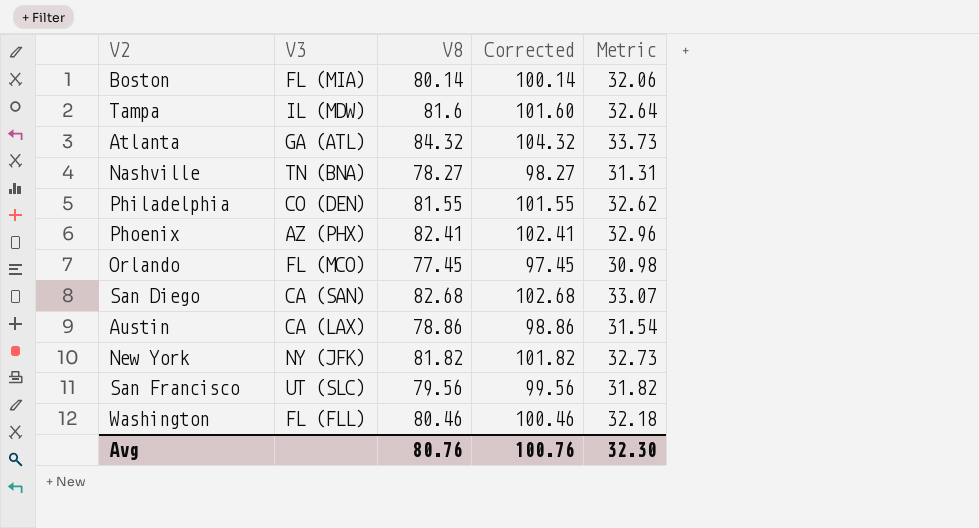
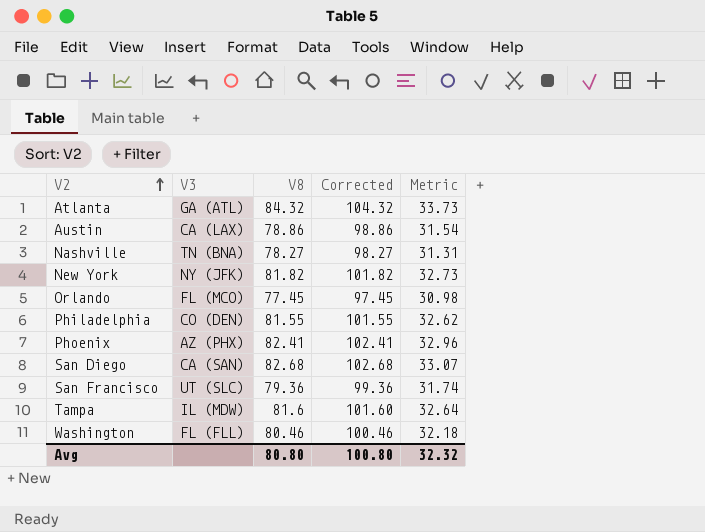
row order: none -> V2 ascending
row Boston: FL (MIA) | 80.14 | 100.14 | 32.06 -> none
San Francisco | V8: 79.56 -> 79.36
San Francisco | Corrected: 99.56 -> 99.36
San Francisco | Metric: 31.82 -> 31.74
Avg | V8: 80.76 -> 80.80
Avg | Corrected: 100.76 -> 100.80
Avg | Metric: 32.30 -> 32.32

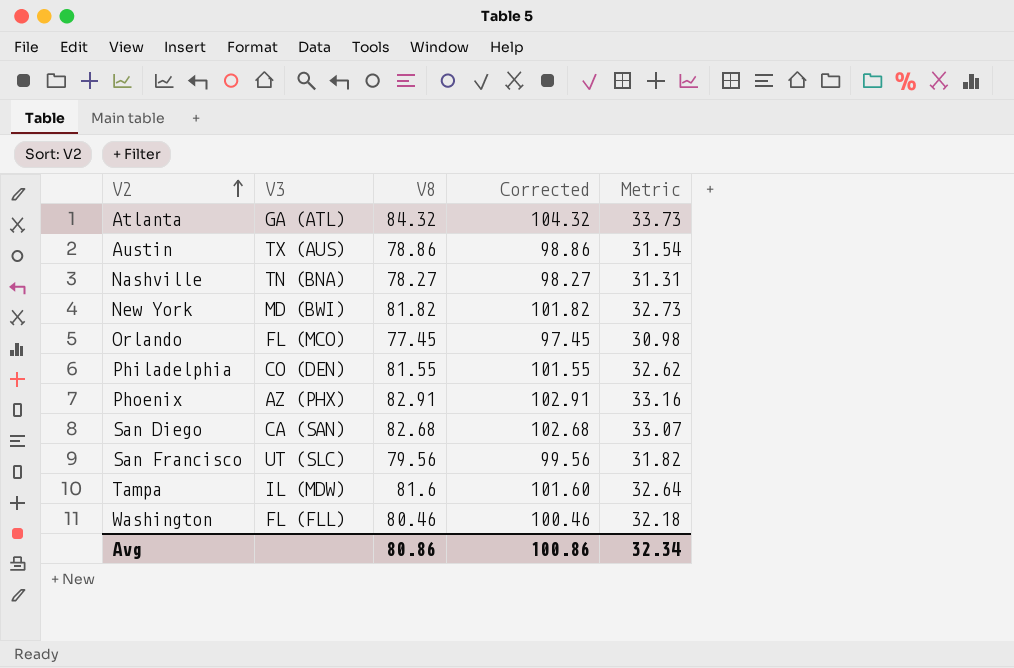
Austin | V3: CA (LAX) -> TX (AUS)
New York | V3: NY (JFK) -> MD (BWI)
Phoenix | V8: 82.41 -> 82.91
Phoenix | Corrected: 102.41 -> 102.91
Phoenix | Metric: 32.96 -> 33.16
San Francisco | V8: 79.36 -> 79.56
San Francisco | Corrected: 99.36 -> 99.56
San Francisco | Metric: 31.74 -> 31.82
Avg | V8: 80.80 -> 80.86
Avg | Corrected: 100.80 -> 100.86
Avg | Metric: 32.32 -> 32.34

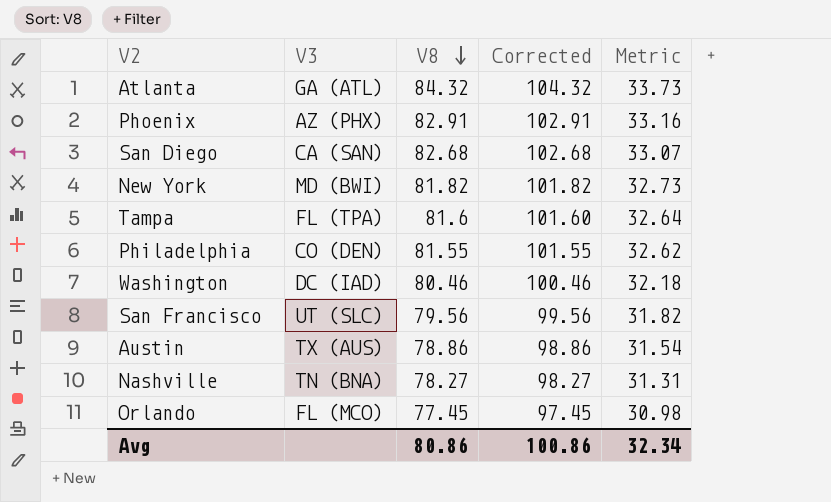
row order: V2 ascending -> V8 descending
Tampa | V3: IL (MDW) -> FL (TPA)
Washington | V3: FL (FLL) -> DC (IAD)

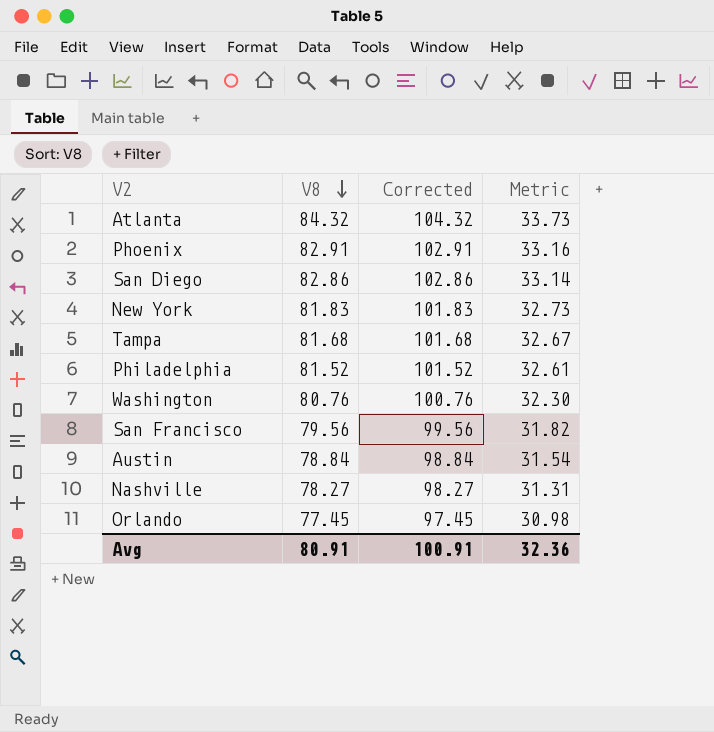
column V3 | position: 2 -> none
San Diego | V8: 82.68 -> 82.86
San Diego | Corrected: 102.68 -> 102.86
San Diego | Metric: 33.07 -> 33.14
New York | V8: 81.82 -> 81.83
New York | Corrected: 101.82 -> 101.83
Tampa | V8: 81.6 -> 81.68
Tampa | Corrected: 101.60 -> 101.68
Tampa | Metric: 32.64 -> 32.67
Philadelphia | V8: 81.55 -> 81.52
Philadelphia | Corrected: 101.55 -> 101.52
Philadelphia | Metric: 32.62 -> 32.61
Washington | V8: 80.46 -> 80.76
Washington | Corrected: 100.46 -> 100.76
Washington | Metric: 32.18 -> 32.30
Austin | V8: 78.86 -> 78.84
Austin | Corrected: 98.86 -> 98.84
Avg | V8: 80.86 -> 80.91
Avg | Corrected: 100.86 -> 100.91
Avg | Metric: 32.34 -> 32.36

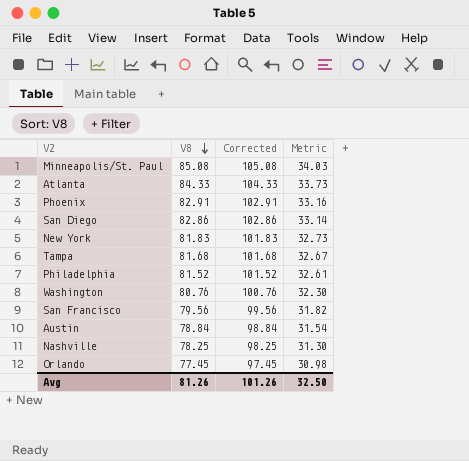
row Minneapolis/St. Paul: none -> 85.08 | 105.08 | 34.03
Atlanta | V8: 84.32 -> 84.33
Atlanta | Corrected: 104.32 -> 104.33
Nashville | V8: 78.27 -> 78.25
Nashville | Corrected: 98.27 -> 98.25
Nashville | Metric: 31.31 -> 31.30
Avg | V8: 80.91 -> 81.26
Avg | Corrected: 100.91 -> 101.26
Avg | Metric: 32.36 -> 32.50

